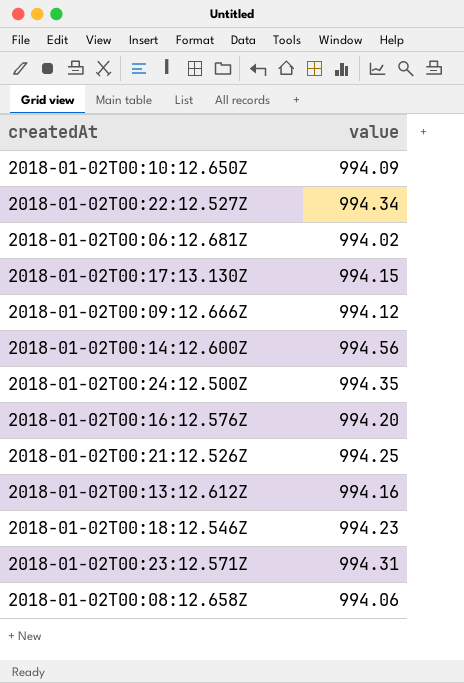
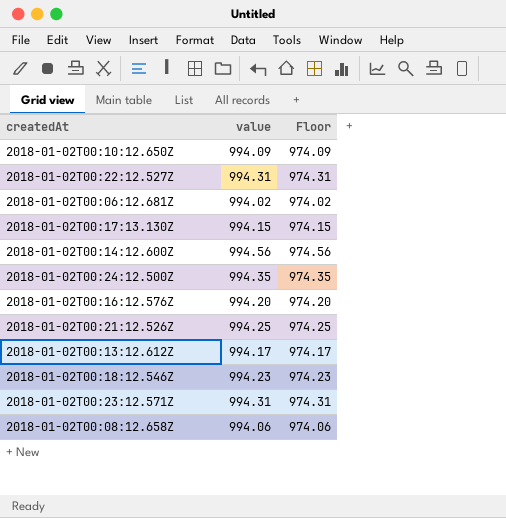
column Floor | formula: none -> [value] - 20
row 2018-01-02T00:09:12.666Z: 994.12 -> none
2018-01-02T00:22:12.527Z | value: 994.34 -> 994.31
2018-01-02T00:13:12.612Z | value: 994.16 -> 994.17

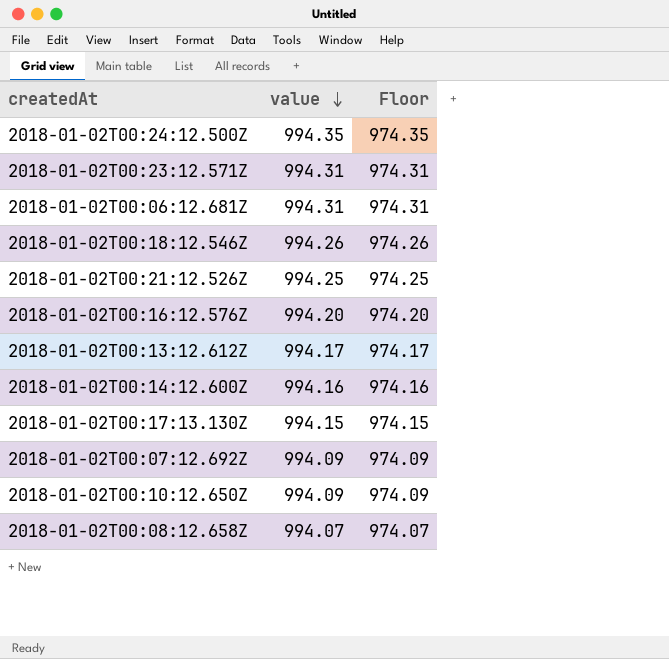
row order: none -> value descending
row 2018-01-02T00:22:12.527Z: 994.31 | 974.31 -> none
2018-01-02T00:06:12.681Z | value: 994.02 -> 994.31
2018-01-02T00:06:12.681Z | Floor: 974.02 -> 974.31
2018-01-02T00:18:12.546Z | value: 994.23 -> 994.26
2018-01-02T00:18:12.546Z | Floor: 974.23 -> 974.26
2018-01-02T00:14:12.600Z | value: 994.56 -> 994.16
2018-01-02T00:14:12.600Z | Floor: 974.56 -> 974.16
row 2018-01-02T00:07:12.692Z: none -> 994.09 | 974.09
2018-01-02T00:08:12.658Z | value: 994.06 -> 994.07
2018-01-02T00:08:12.658Z | Floor: 974.06 -> 974.07

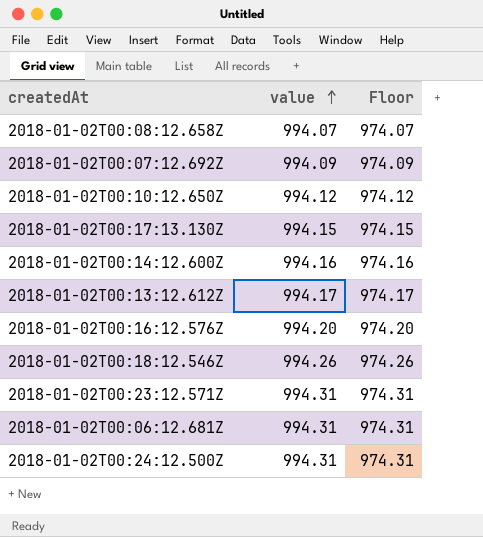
row order: value descending -> value ascending
row 2018-01-02T00:21:12.526Z: 994.25 | 974.25 -> none
2018-01-02T00:10:12.650Z | value: 994.09 -> 994.12
2018-01-02T00:10:12.650Z | Floor: 974.09 -> 974.12
2018-01-02T00:24:12.500Z | value: 994.35 -> 994.31
2018-01-02T00:24:12.500Z | Floor: 974.35 -> 974.31

